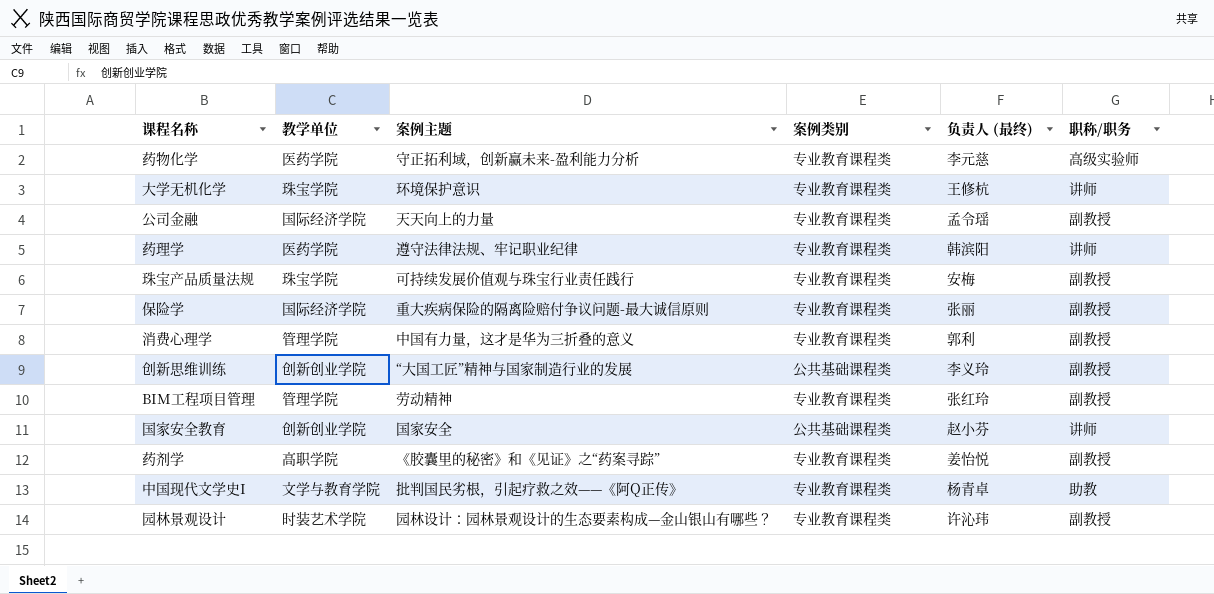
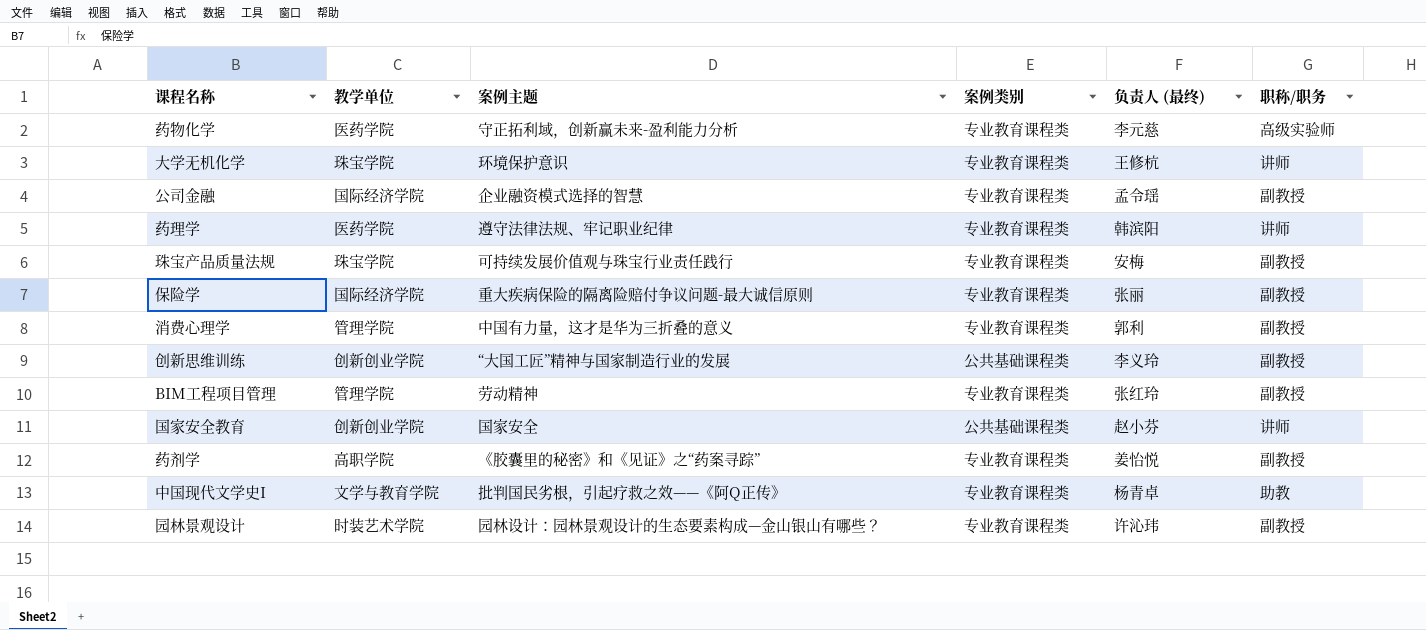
公司金融 | 案例主题: 天天向上的力量 -> 企业融资模式选择的智慧

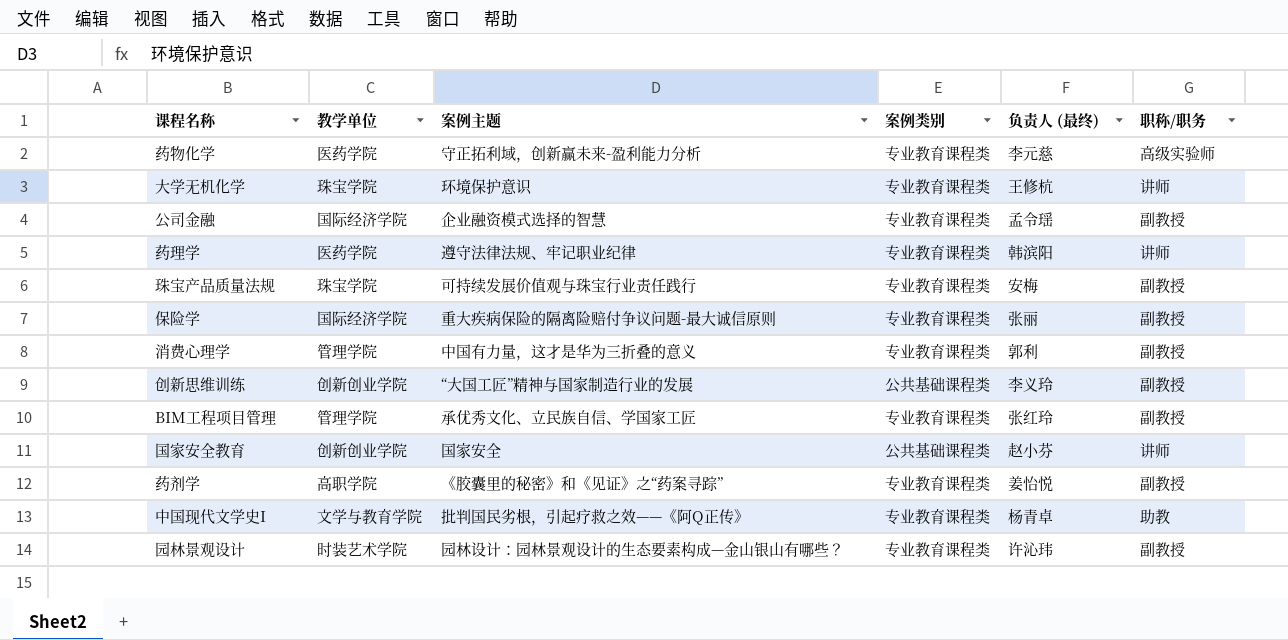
BIM工程项目管理 | 案例主题: 劳动精神 -> 承优秀文化、立民族自信、学国家工匠

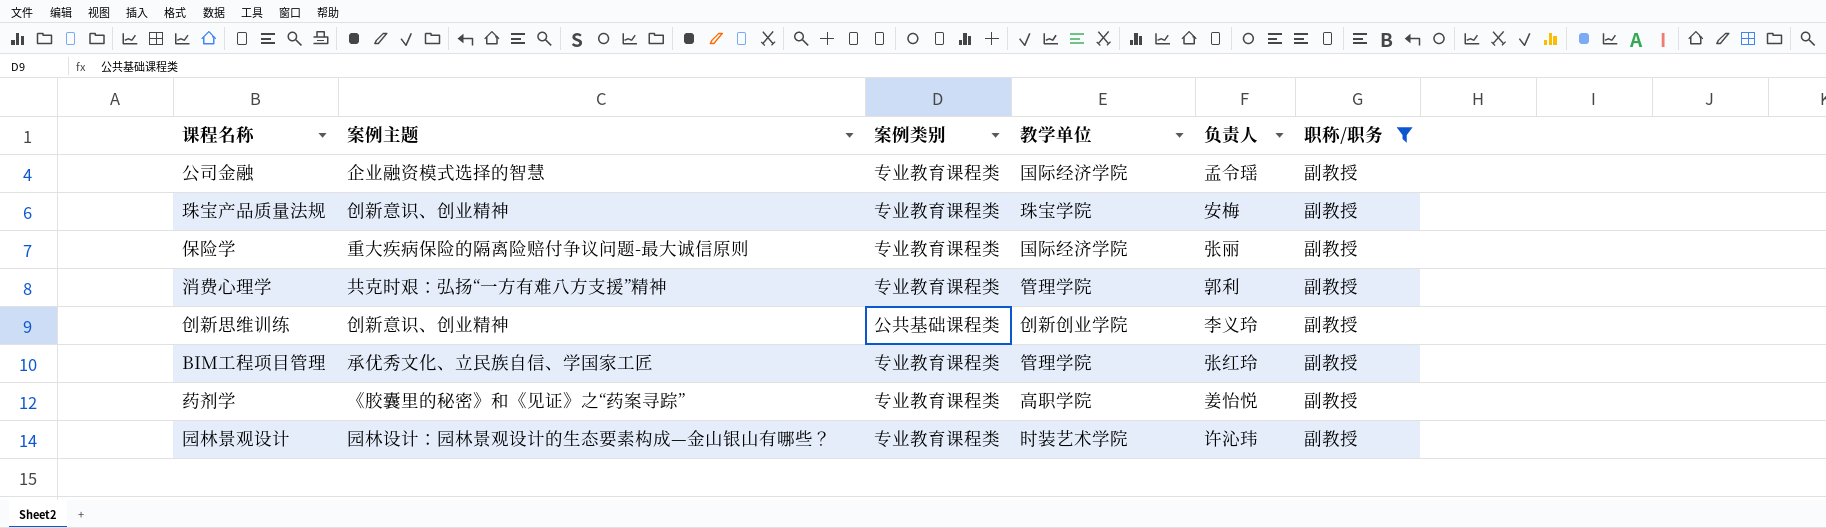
filter: none -> 职称/职务 = 副教授
column 教学单位 | position: 2 -> 4
column name: 负责人 (最终) -> 负责人
珠宝产品质量法规 | 案例主题: 可持续发展价值观与珠宝行业责任践行 -> 创新意识、创业精神
消费心理学 | 案例主题: 中国有力量，这才是华为三折叠的意义 -> 共克时艰：弘扬“一方有难八方支援”精神
创新思维训练 | 案例主题: “大国工匠”精神与国家制造行业的发展 -> 创新意识、创业精神

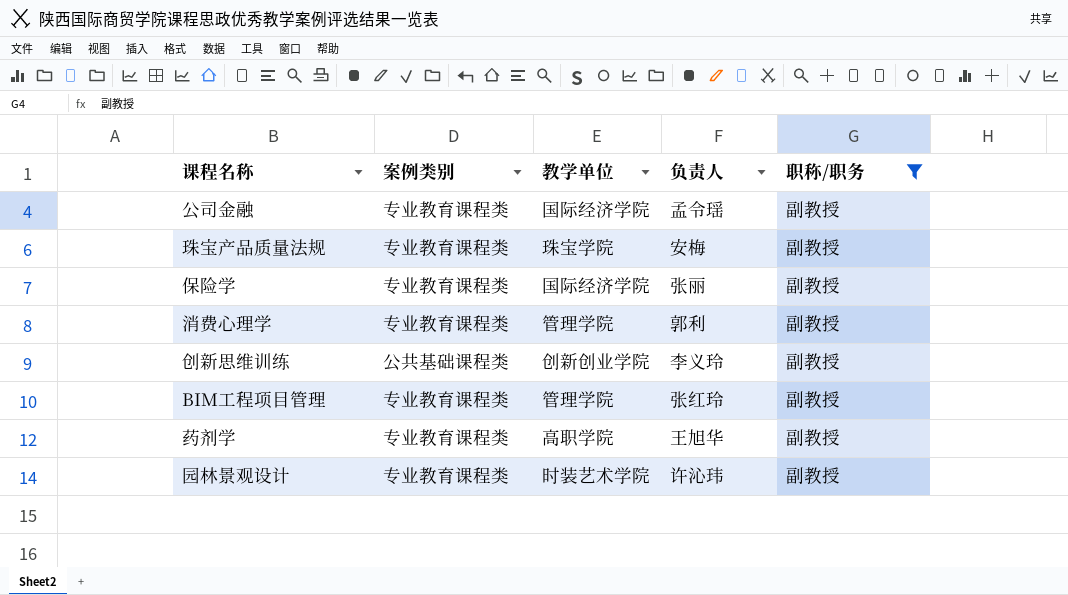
column 案例主题 | position: 2 -> none
药剂学 | 负责人: 姜怡悦 -> 王旭华

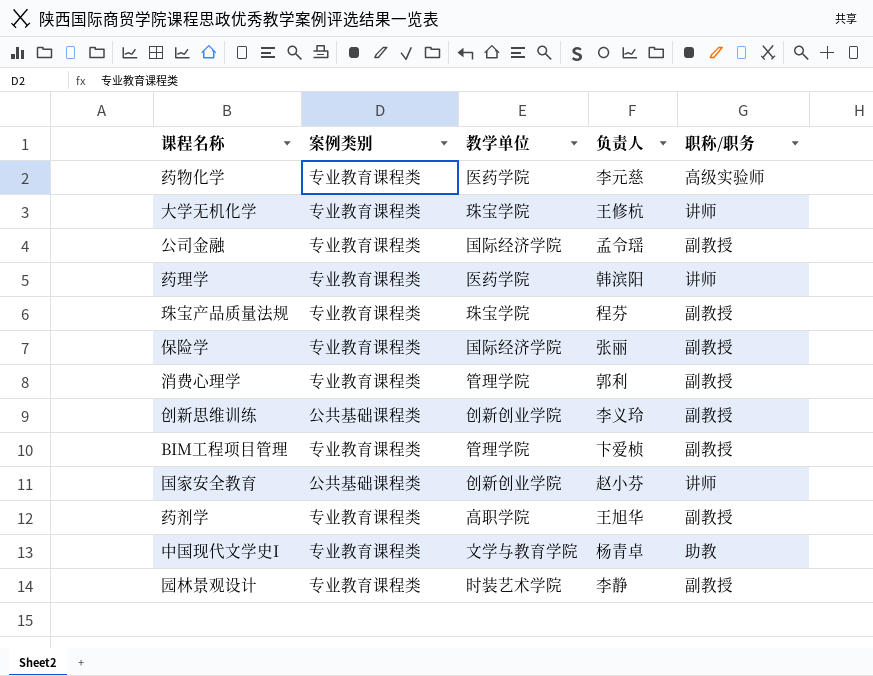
filter: 职称/职务 = 副教授 -> none
珠宝产品质量法规 | 负责人: 安梅 -> 程芬
BIM工程项目管理 | 负责人: 张红玲 -> 卞爱桢
园林景观设计 | 负责人: 许沁玮 -> 李静

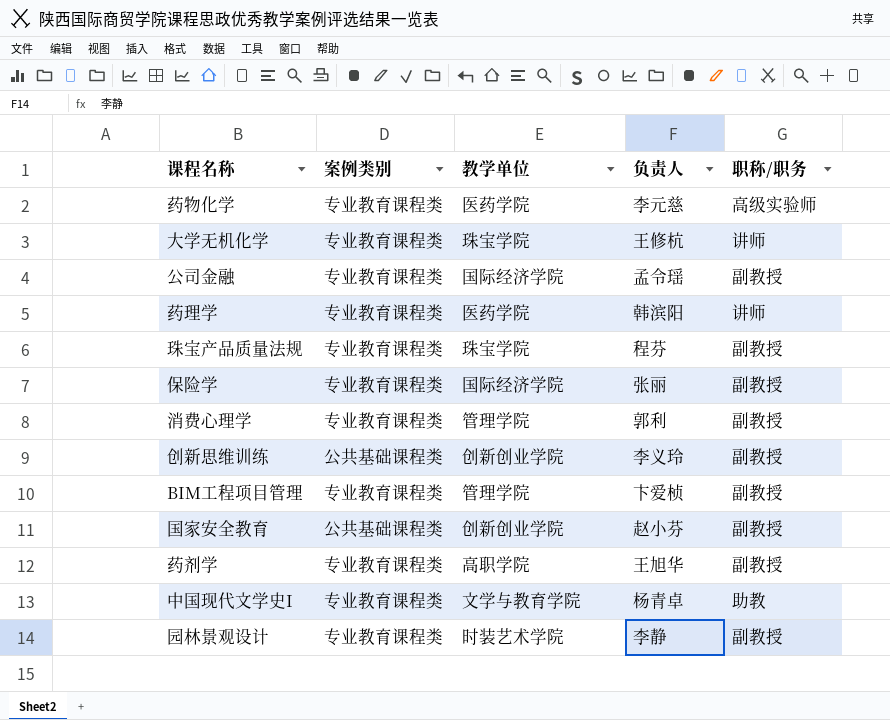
国家安全教育 | 职称/职务: 讲师 -> 副教授

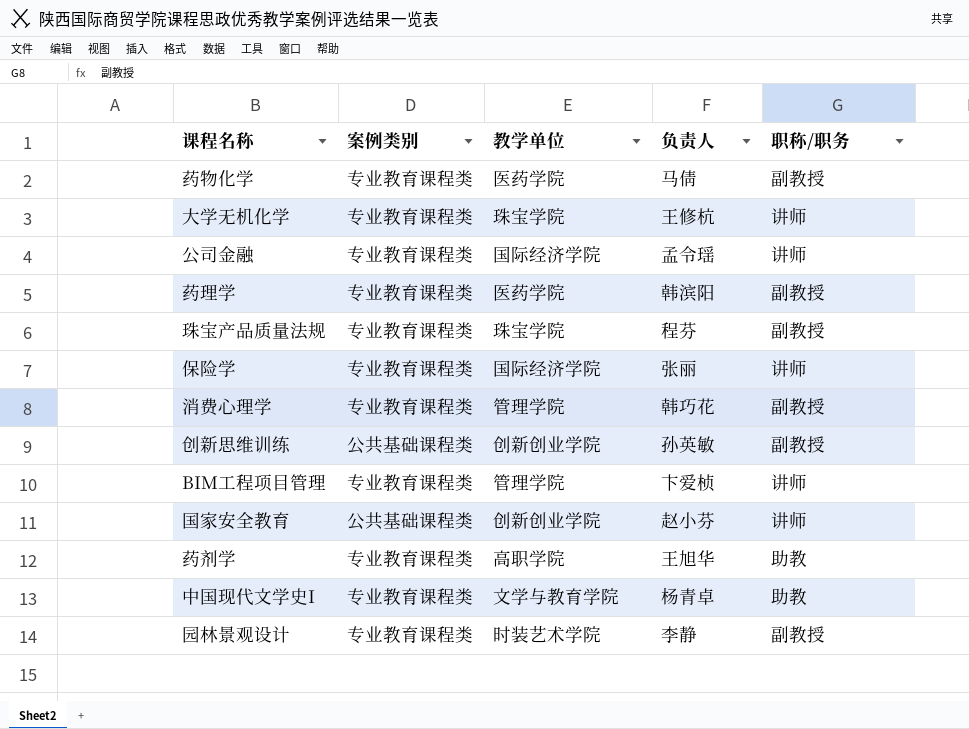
药物化学 | 负责人: 李元慈 -> 马倩
药物化学 | 职称/职务: 高级实验师 -> 副教授
公司金融 | 职称/职务: 副教授 -> 讲师
药理学 | 职称/职务: 讲师 -> 副教授
保险学 | 职称/职务: 副教授 -> 讲师
消费心理学 | 负责人: 郭利 -> 韩巧花
创新思维训练 | 负责人: 李义玲 -> 孙英敏
BIM工程项目管理 | 职称/职务: 副教授 -> 讲师
国家安全教育 | 职称/职务: 副教授 -> 讲师
药剂学 | 职称/职务: 副教授 -> 助教

